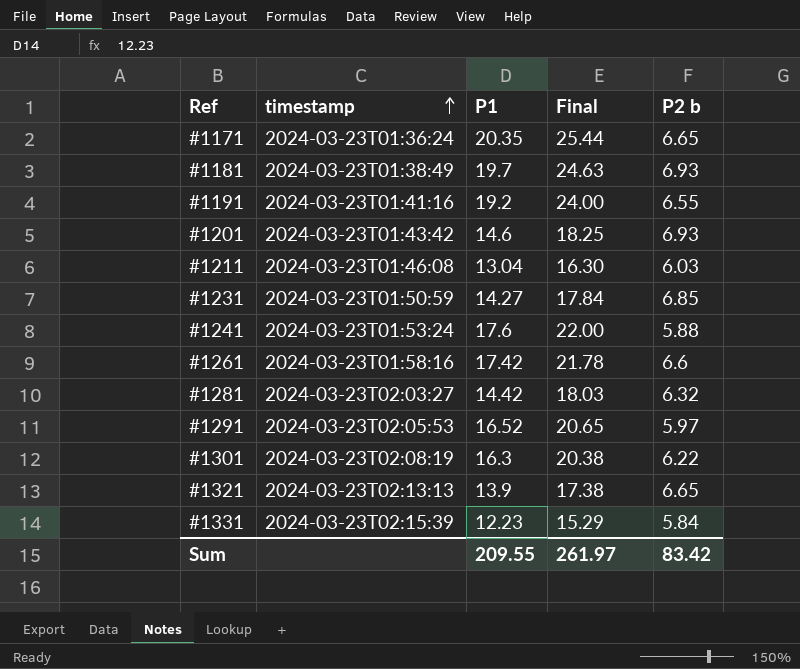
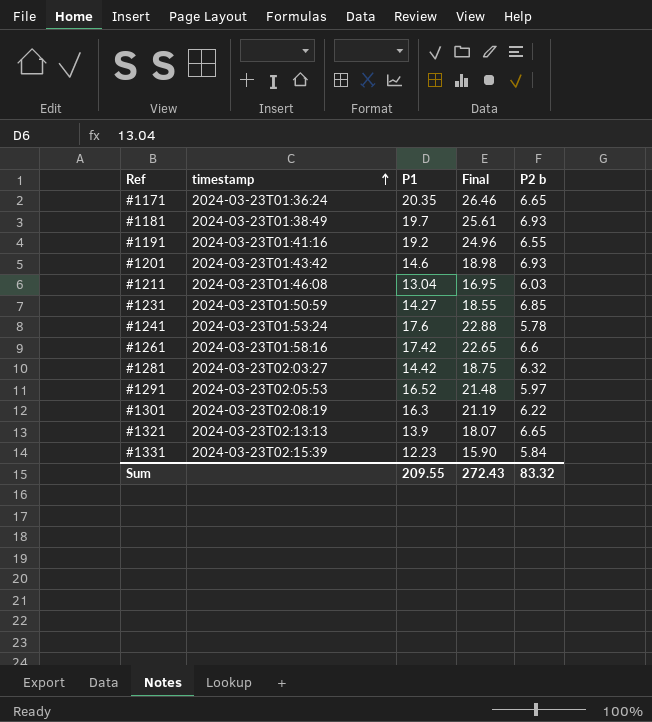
column Final | formula: [P1] * 1.25 -> [P1] * 1.3
#1241 | P2 b: 5.88 -> 5.78
Sum | Final: 261.97 -> 272.43
Sum | P2 b: 83.42 -> 83.32

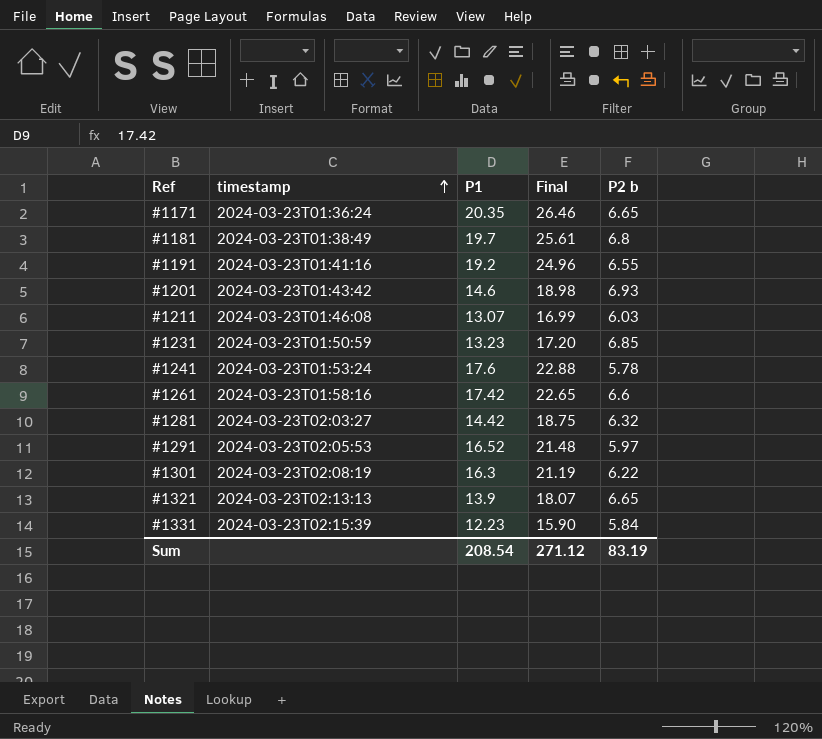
#1181 | P2 b: 6.93 -> 6.8
#1211 | P1: 13.04 -> 13.07
#1211 | Final: 16.95 -> 16.99
#1231 | P1: 14.27 -> 13.23
#1231 | Final: 18.55 -> 17.20
Sum | P1: 209.55 -> 208.54
Sum | Final: 272.43 -> 271.12
Sum | P2 b: 83.32 -> 83.19

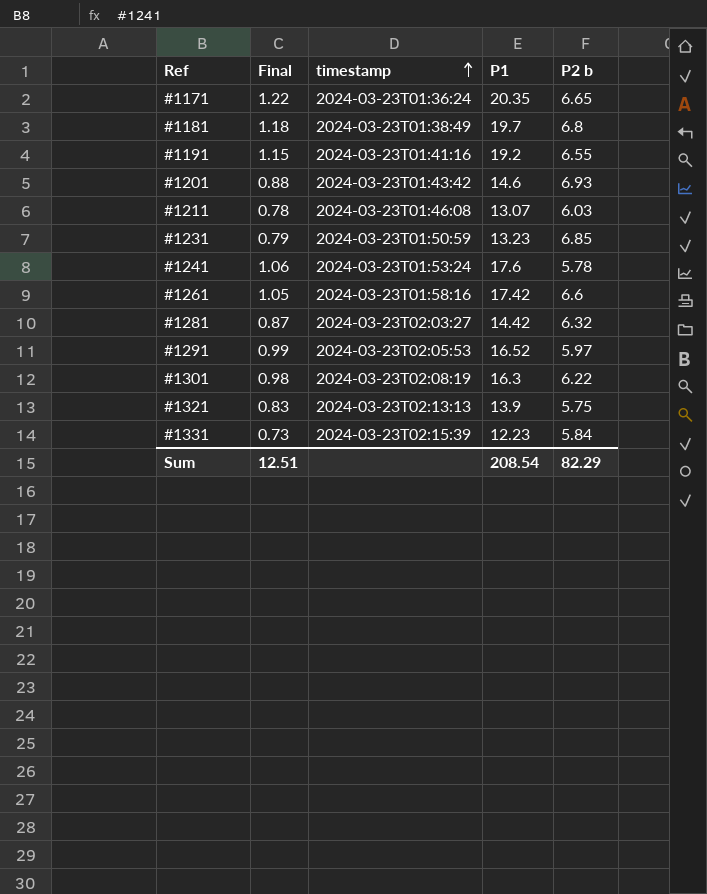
column Final | formula: [P1] * 1.3 -> [P1] * 0.06
column Final | position: 4 -> 2
#1321 | P2 b: 6.65 -> 5.75
Sum | Final: 271.12 -> 12.51
Sum | P2 b: 83.19 -> 82.29

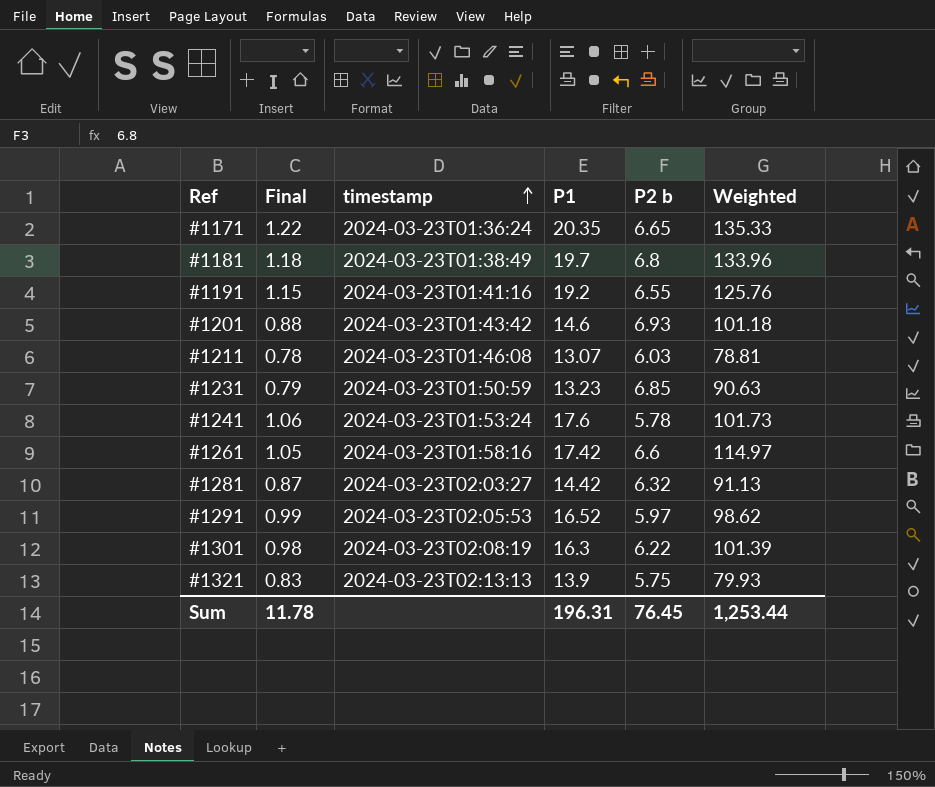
column Weighted | formula: none -> [P1] * [P2 b]
row #1331: 0.73 | 2024-03-23T02:15:39 | 12.23 | 5.84 -> none
Sum | Final: 12.51 -> 11.78
Sum | P1: 208.54 -> 196.31
Sum | P2 b: 82.29 -> 76.45

